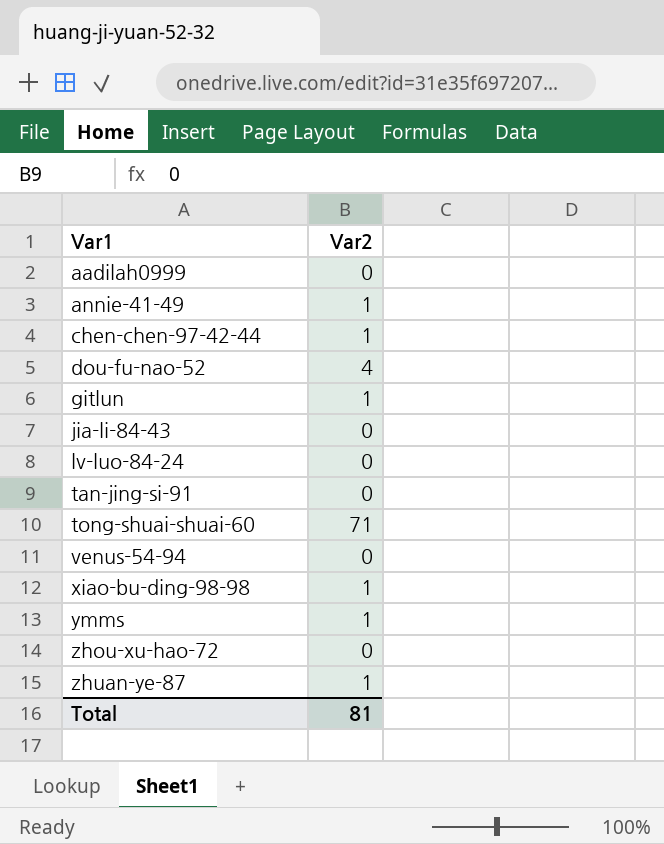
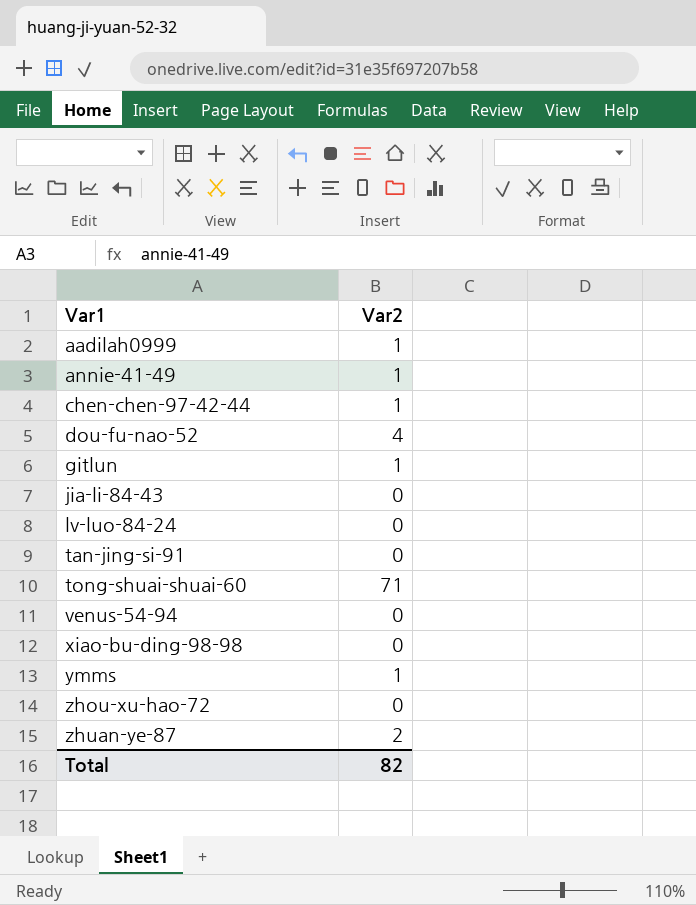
aadilah0999 | Var2: 0 -> 1
xiao-bu-ding-98-98 | Var2: 1 -> 0
zhuan-ye-87 | Var2: 1 -> 2
Total | Var2: 81 -> 82

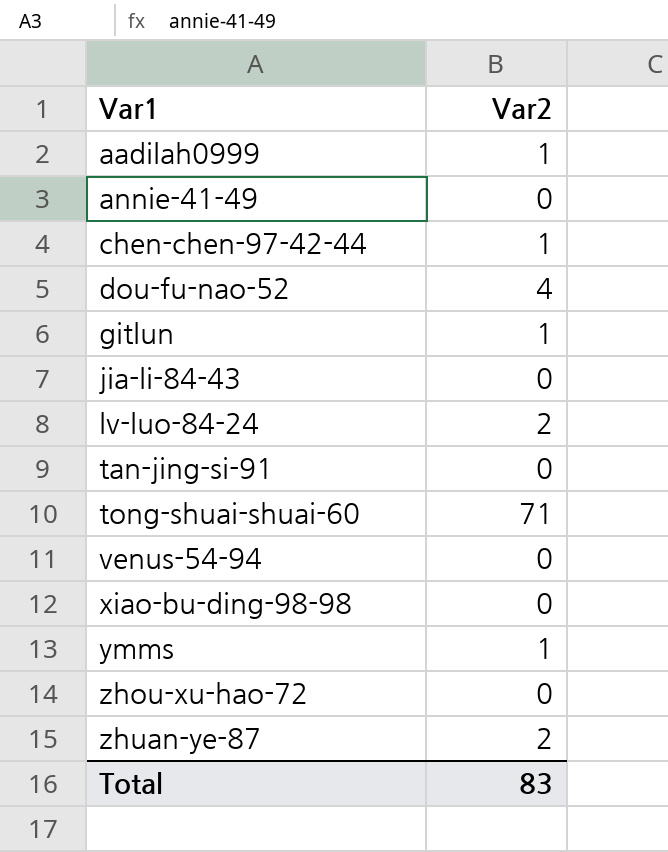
annie-41-49 | Var2: 1 -> 0
lv-luo-84-24 | Var2: 0 -> 2
Total | Var2: 82 -> 83

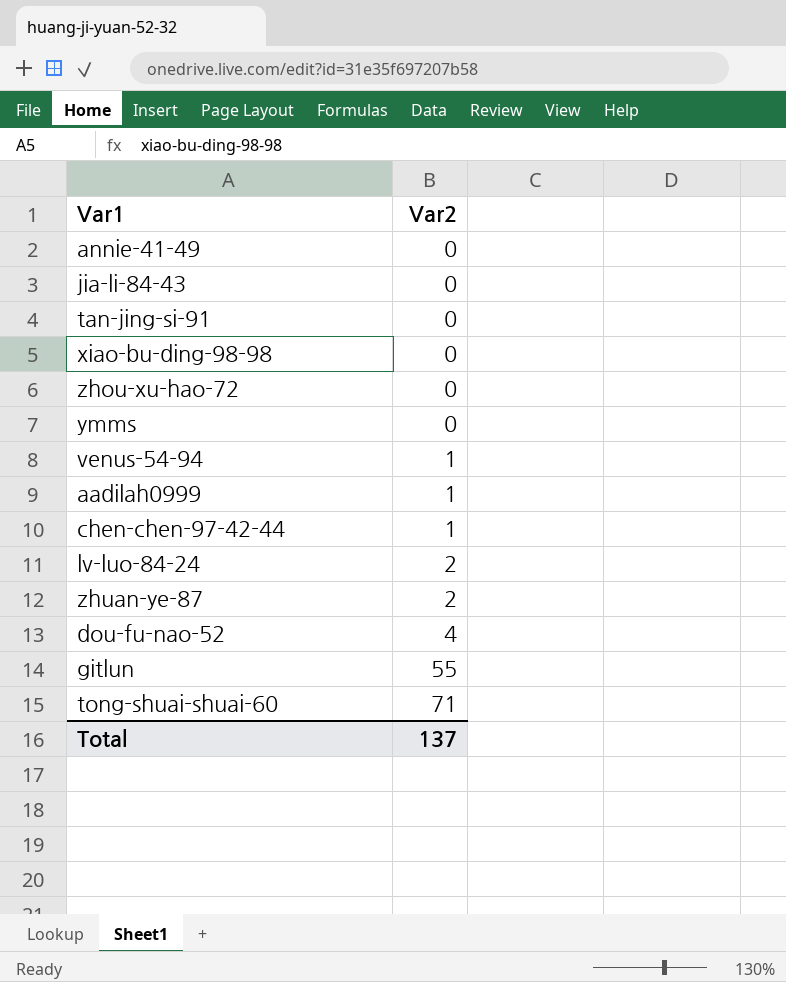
row order: Var1 ascending -> Var2 ascending
ymms | Var2: 1 -> 0
venus-54-94 | Var2: 0 -> 1
gitlun | Var2: 1 -> 55
Total | Var2: 83 -> 137

